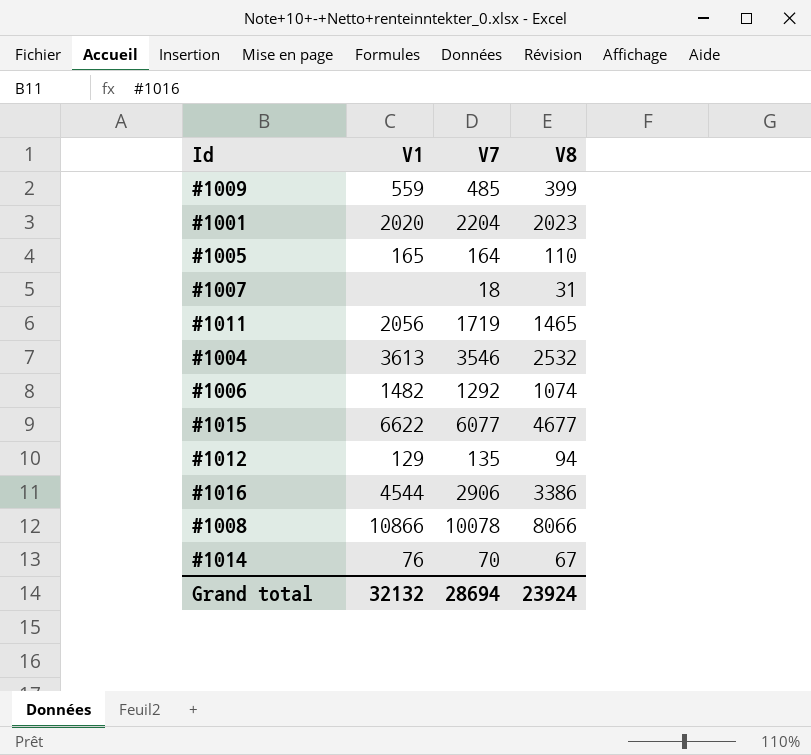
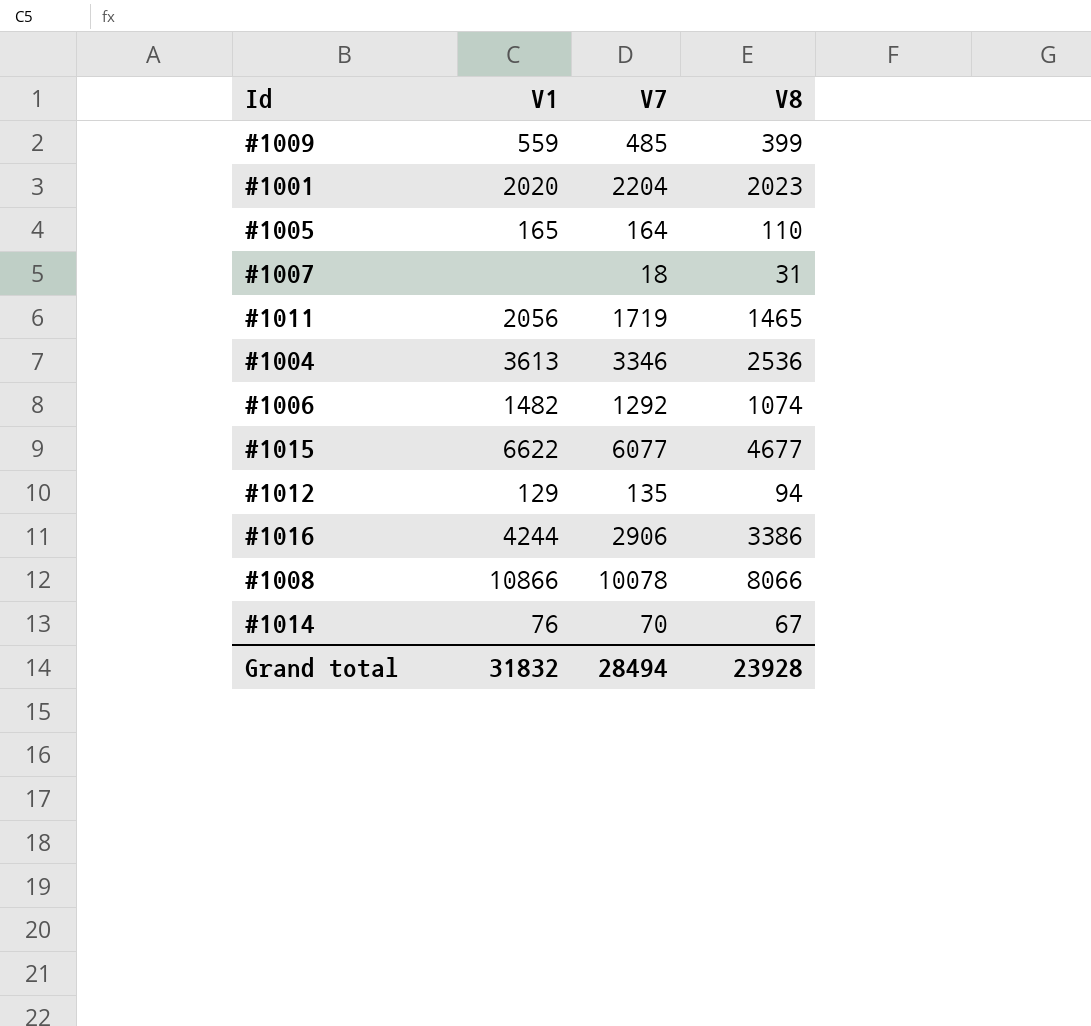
#1004 | V7: 3546 -> 3346
#1004 | V8: 2532 -> 2536
#1016 | V1: 4544 -> 4244
Grand total | V1: 32132 -> 31832
Grand total | V7: 28694 -> 28494
Grand total | V8: 23924 -> 23928

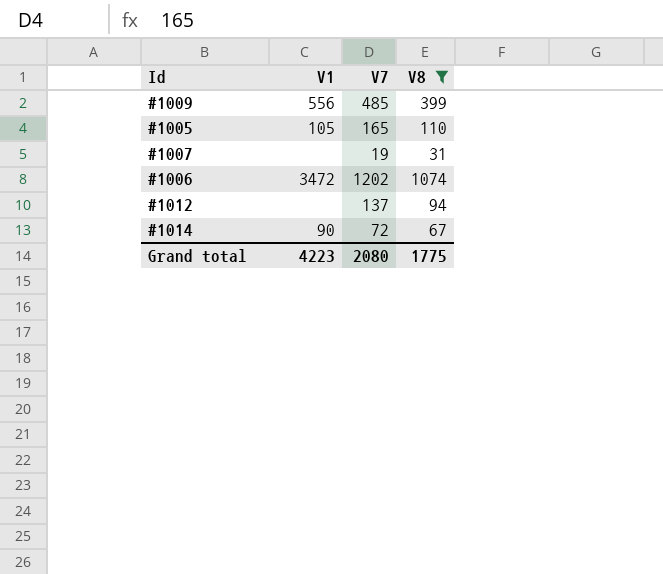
filter: none -> V8 <= 1074
#1009 | V1: 559 -> 556
#1005 | V1: 165 -> 105
#1005 | V7: 164 -> 165
#1007 | V7: 18 -> 19
#1006 | V1: 1482 -> 3472
#1006 | V7: 1292 -> 1202
#1012 | V1: 129 -> none
#1012 | V7: 135 -> 137
#1014 | V1: 76 -> 90
#1014 | V7: 70 -> 72
Grand total | V1: 31832 -> 4223
Grand total | V7: 28494 -> 2080
Grand total | V8: 23928 -> 1775

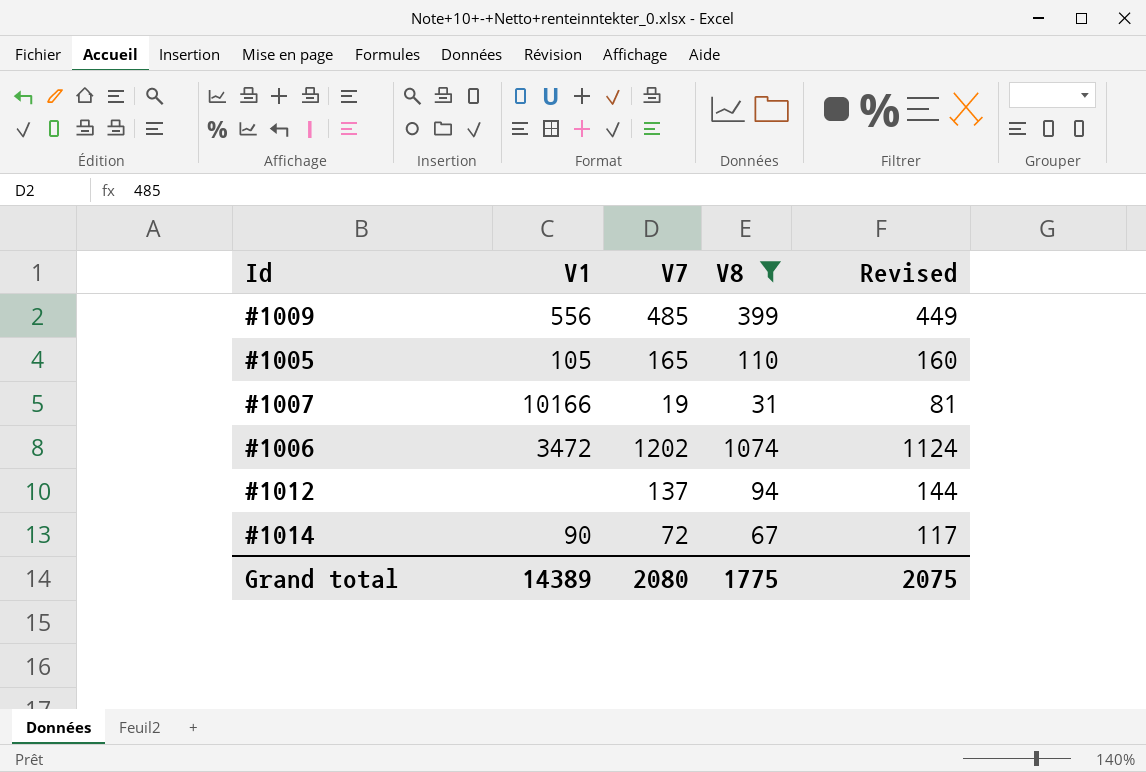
column Revised | formula: none -> [V8] + 50
#1007 | V1: none -> 10166
Grand total | V1: 4223 -> 14389

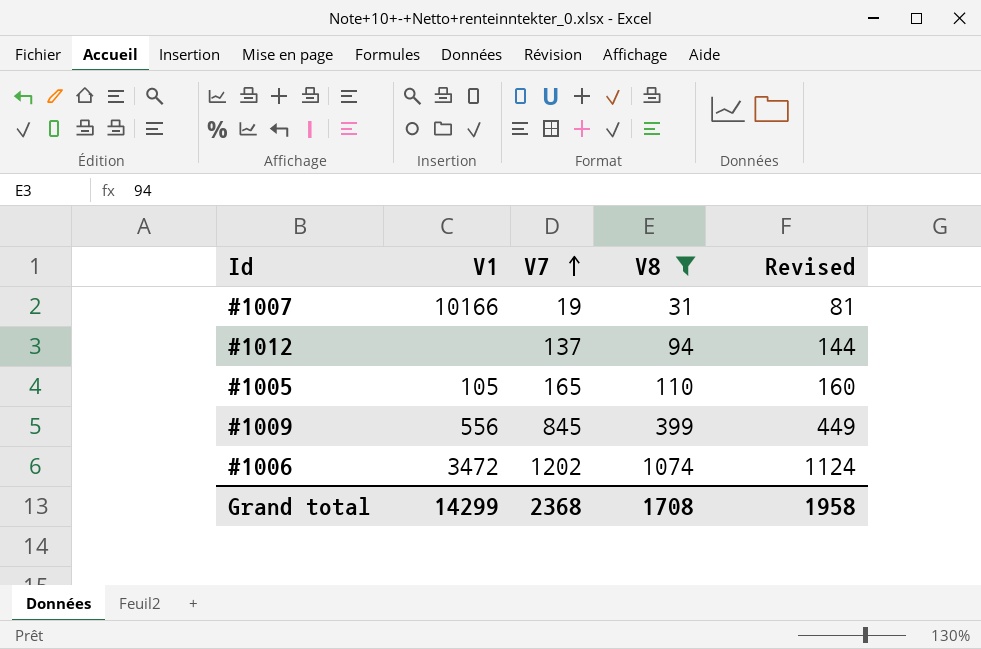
row order: none -> V7 ascending
row #1014: 90 | 72 | 67 | 117 -> none
#1009 | V7: 485 -> 845
Grand total | V1: 14389 -> 14299
Grand total | V7: 2080 -> 2368
Grand total | V8: 1775 -> 1708
Grand total | Revised: 2075 -> 1958

